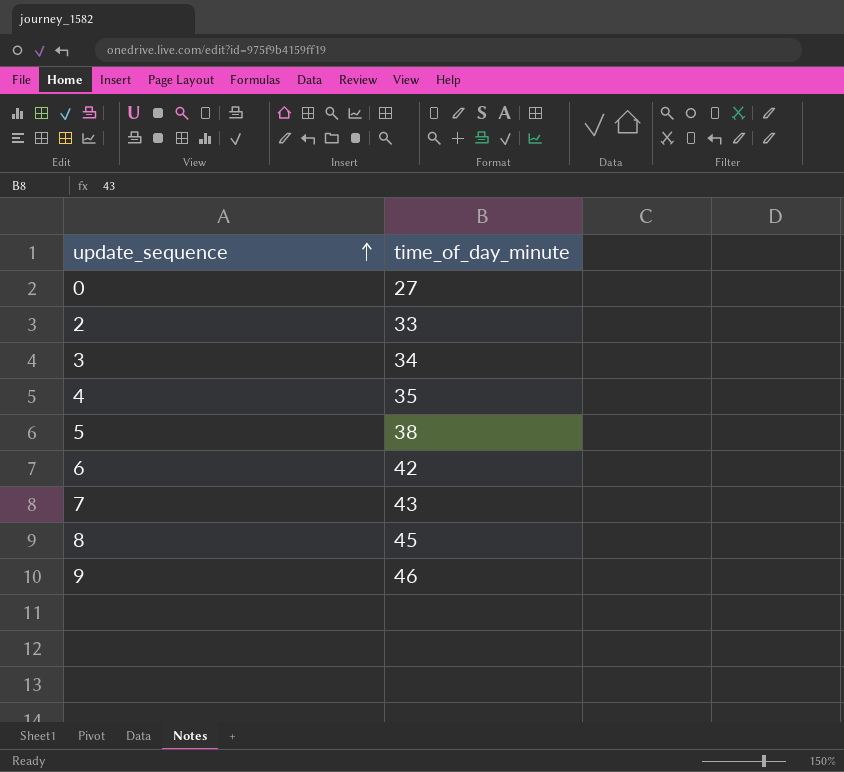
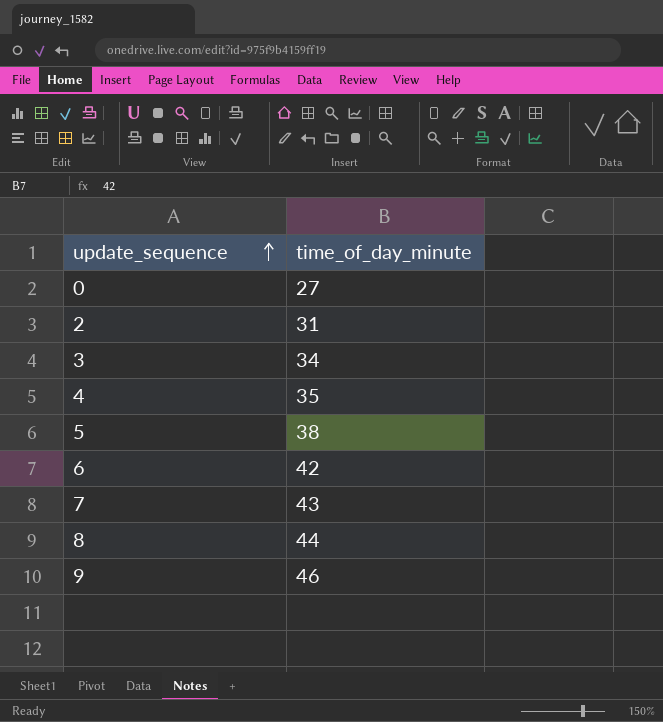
2 | time_of_day_minute: 33 -> 31
8 | time_of_day_minute: 45 -> 44

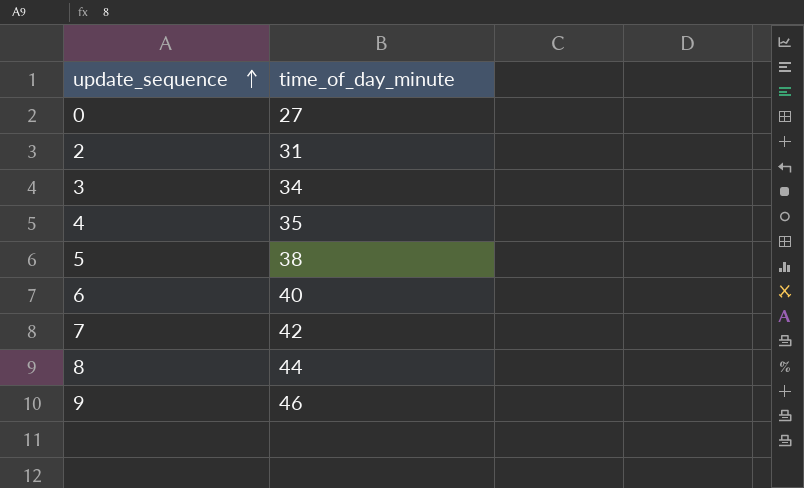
6 | time_of_day_minute: 42 -> 40
7 | time_of_day_minute: 43 -> 42

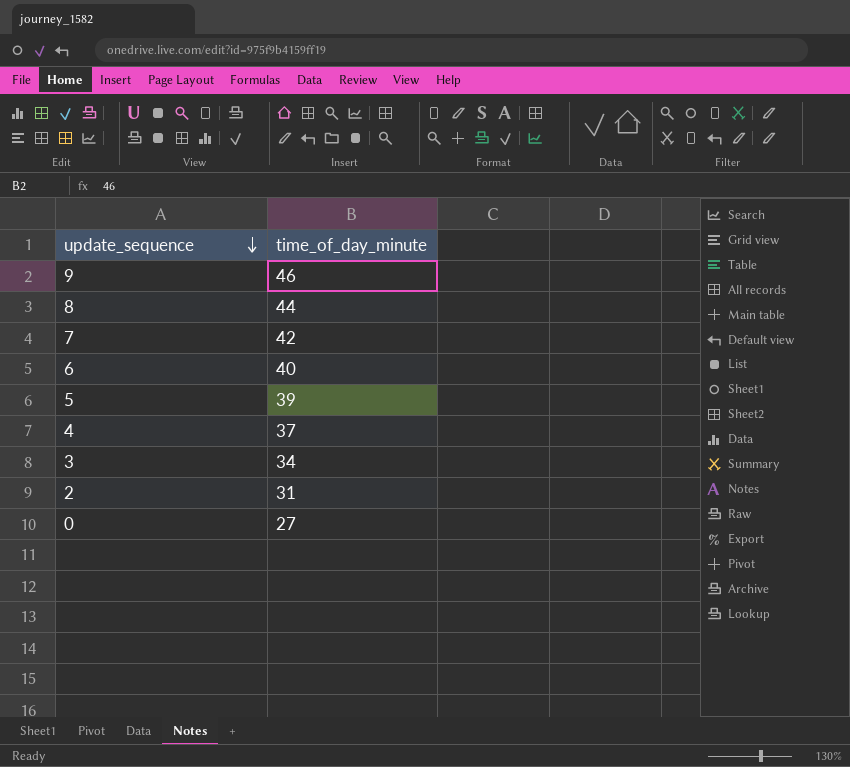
row order: update_sequence ascending -> update_sequence descending
5 | time_of_day_minute: 38 -> 39
4 | time_of_day_minute: 35 -> 37

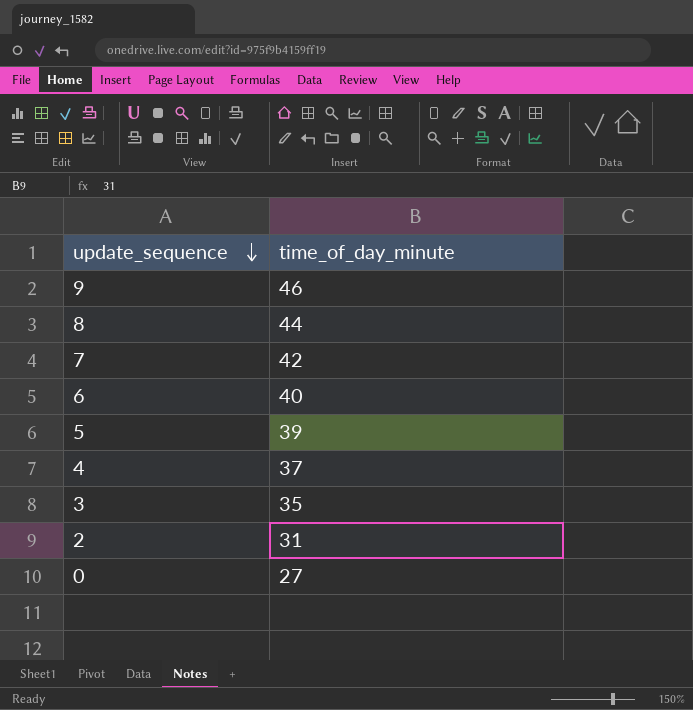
3 | time_of_day_minute: 34 -> 35

